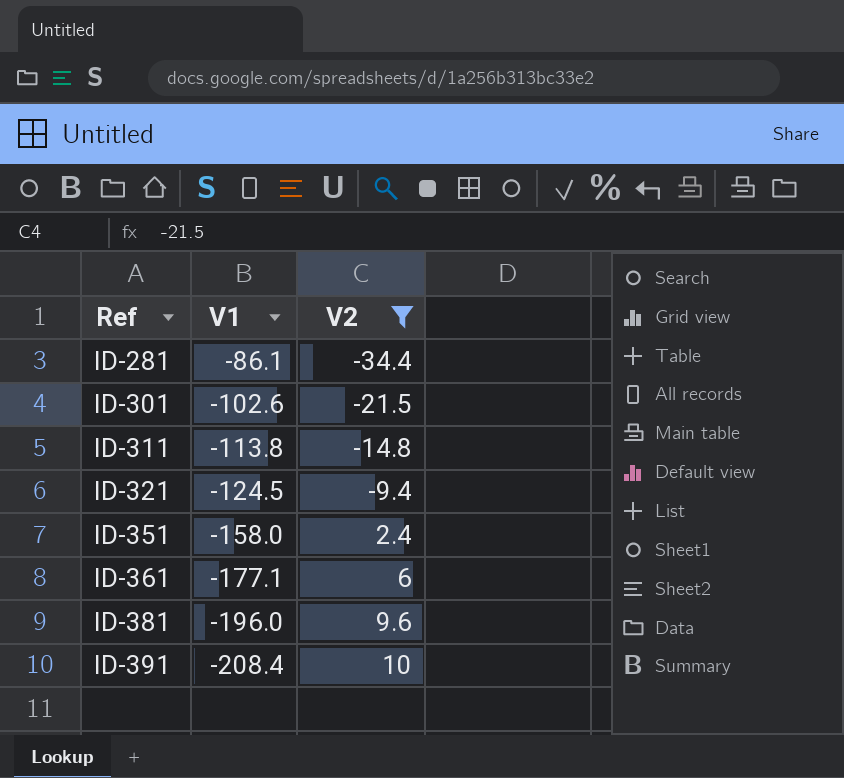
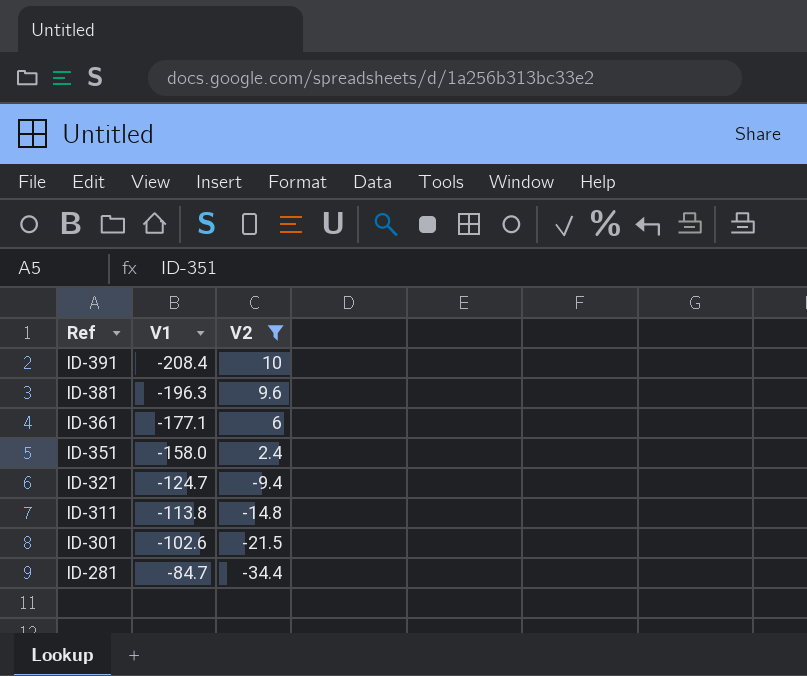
row order: Ref ascending -> Ref descending
ID-381 | V1: -196.0 -> -196.3
ID-321 | V1: -124.5 -> -124.7
ID-281 | V1: -86.1 -> -84.7

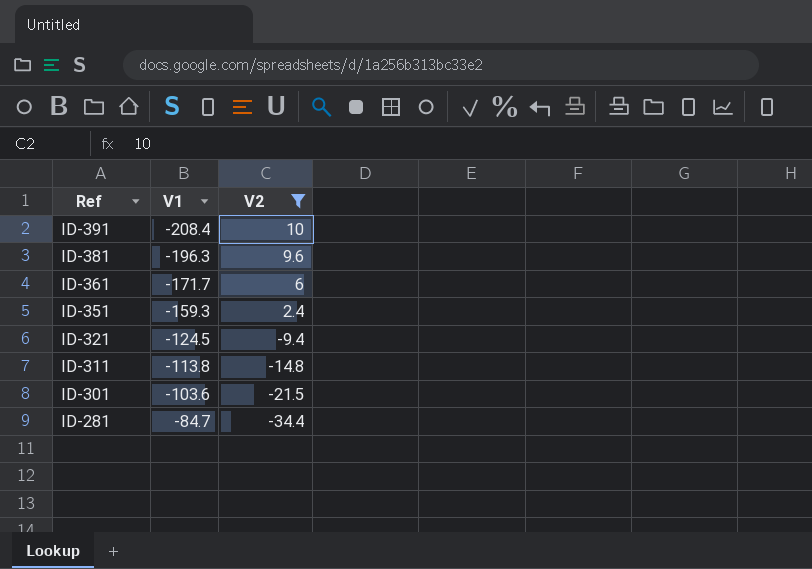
ID-361 | V1: -177.1 -> -171.7
ID-351 | V1: -158.0 -> -159.3
ID-321 | V1: -124.7 -> -124.5
ID-301 | V1: -102.6 -> -103.6

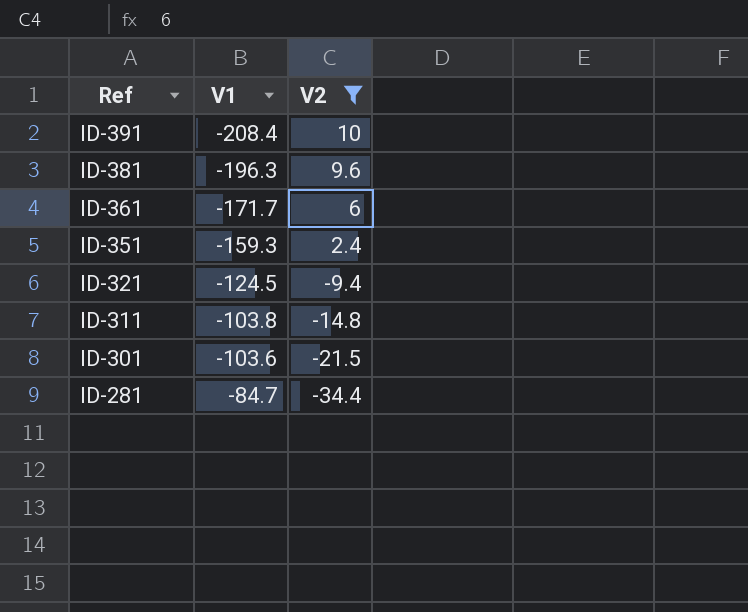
ID-311 | V1: -113.8 -> -103.8

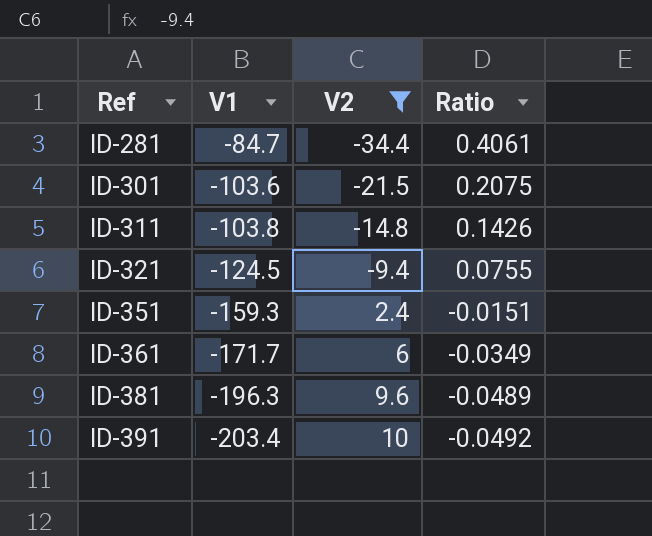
row order: Ref descending -> Ref ascending
column Ratio | formula: none -> [V2] / [V1]
ID-391 | V1: -208.4 -> -203.4

